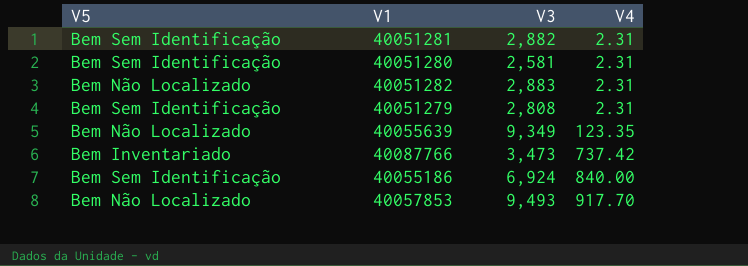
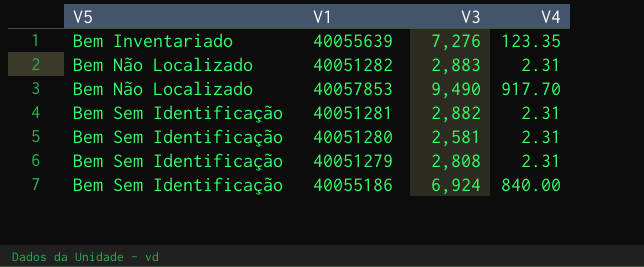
row order: V4 ascending -> V5 ascending
row 40087766: Bem Inventariado | 3,473 | 737.42 -> none
40055639 | V5: Bem Não Localizado -> Bem Inventariado
40055639 | V3: 9,349 -> 7,276
40057853 | V3: 9,493 -> 9,490

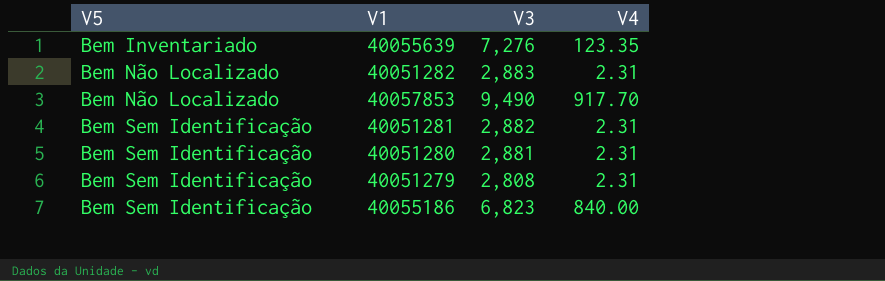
40051280 | V3: 2,581 -> 2,881
40055186 | V3: 6,924 -> 6,823

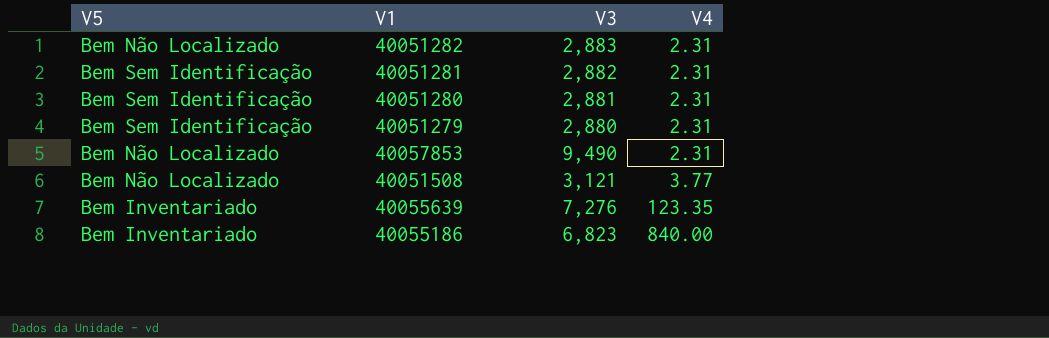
row order: V5 ascending -> V4 ascending
40051279 | V3: 2,808 -> 2,880
40057853 | V4: 917.70 -> 2.31
row 40051508: none -> Bem Não Localizado | 3,121 | 3.77
40055186 | V5: Bem Sem Identificação -> Bem Inventariado

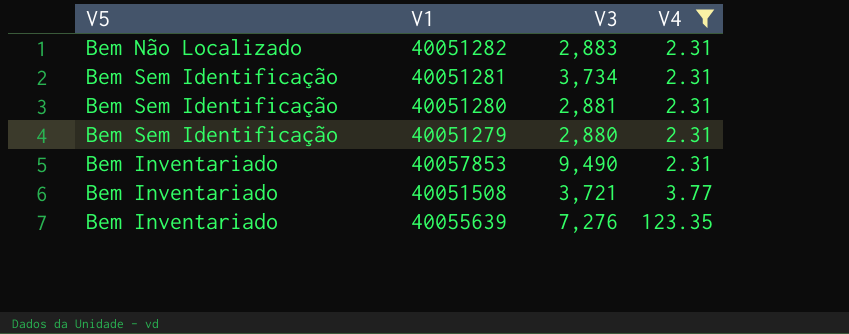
filter: none -> V4 != 840.00
40051281 | V3: 2,882 -> 3,734
40057853 | V5: Bem Não Localizado -> Bem Inventariado
40051508 | V5: Bem Não Localizado -> Bem Inventariado
40051508 | V3: 3,121 -> 3,721

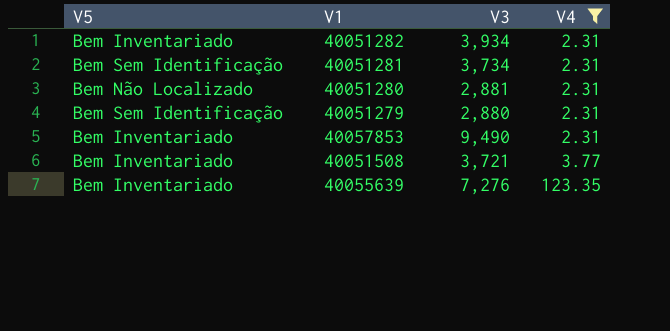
40051282 | V5: Bem Não Localizado -> Bem Inventariado
40051282 | V3: 2,883 -> 3,934
40051280 | V5: Bem Sem Identificação -> Bem Não Localizado

